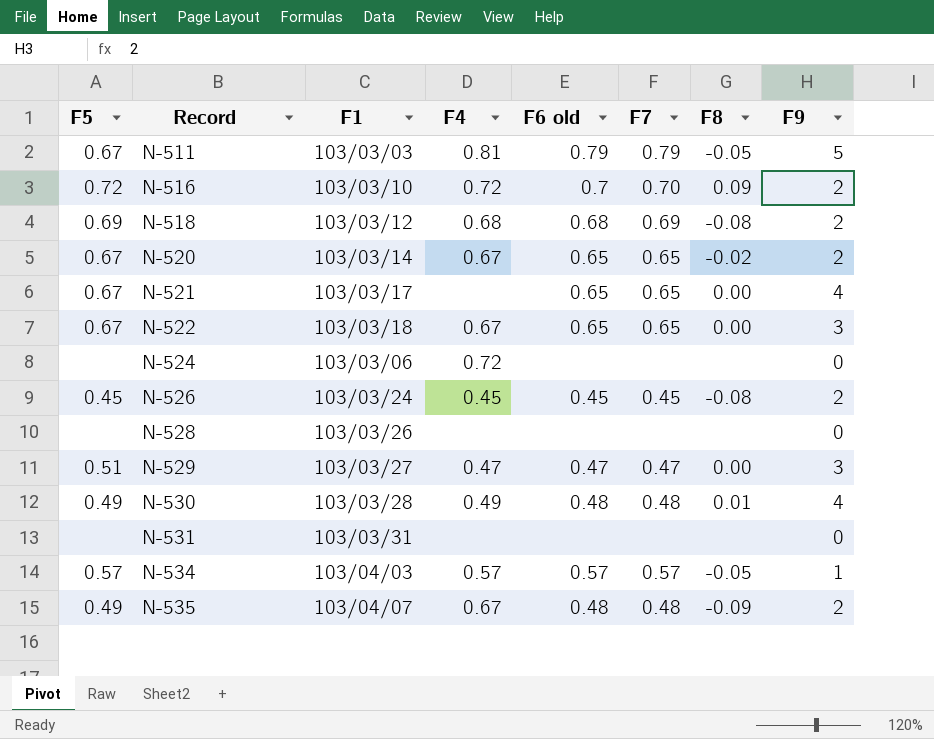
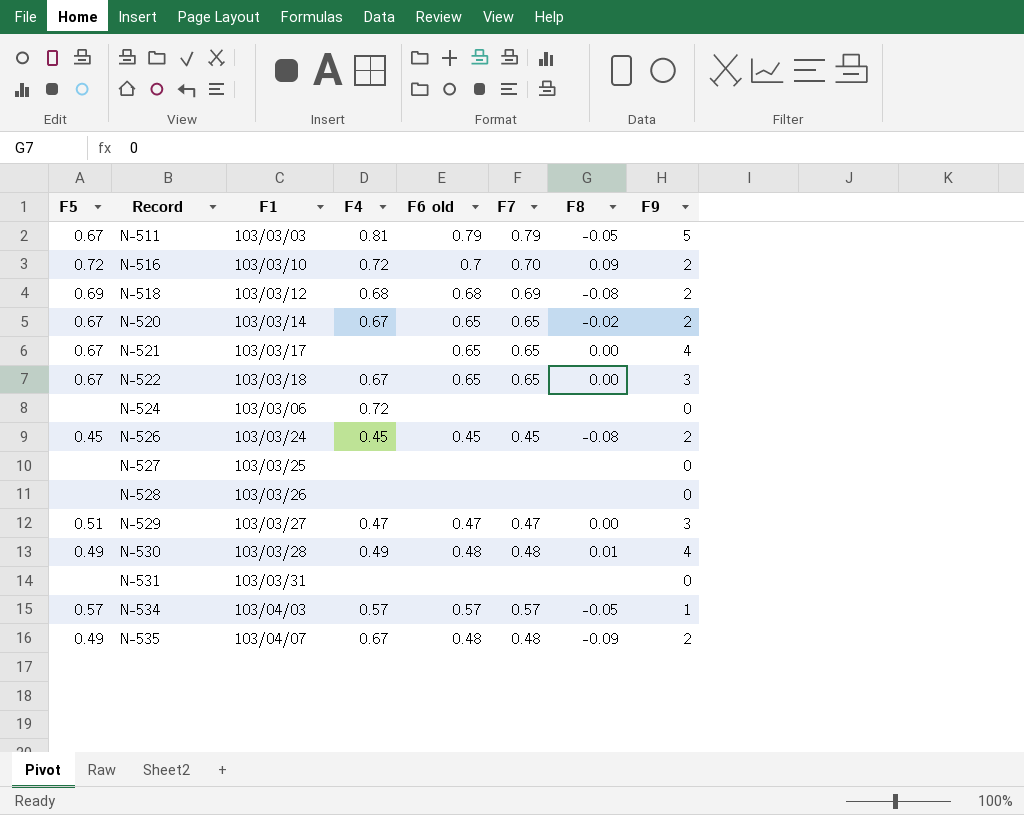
row N-527: none -> none | 103/03/25 | none | none | none | none | 0

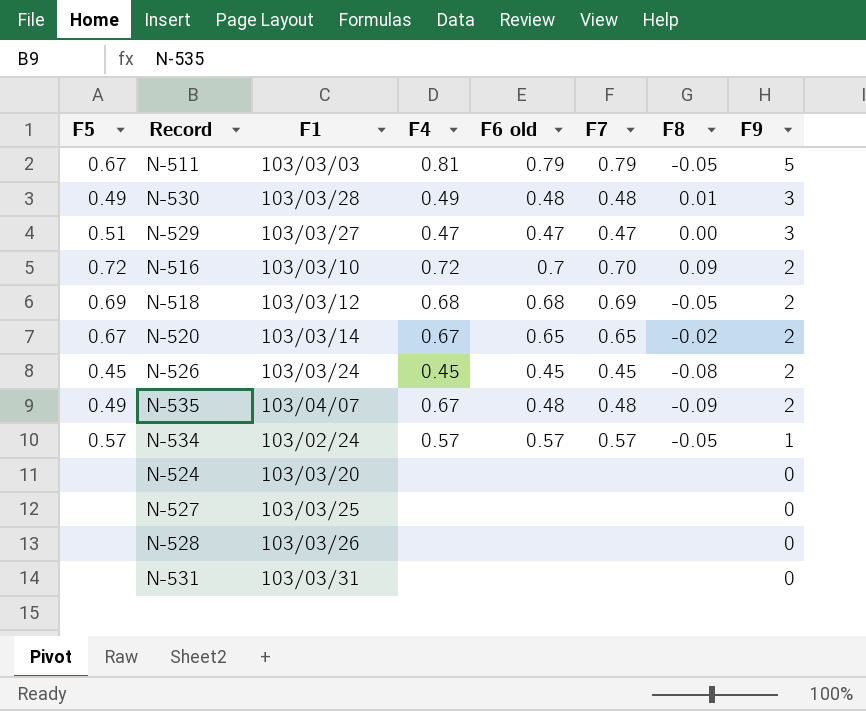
row order: Record ascending -> F9 descending
row N-521: 0.67 | 103/03/17 | none | 0.65 | 0.65 | 0.00 | 4 -> none
row N-522: 0.67 | 103/03/18 | 0.67 | 0.65 | 0.65 | 0.00 | 3 -> none
N-530 | F9: 4 -> 3
N-518 | F8: -0.08 -> -0.05
N-534 | F1: 103/04/03 -> 103/02/24
N-524 | F1: 103/03/06 -> 103/03/20
N-524 | F4: 0.72 -> none

